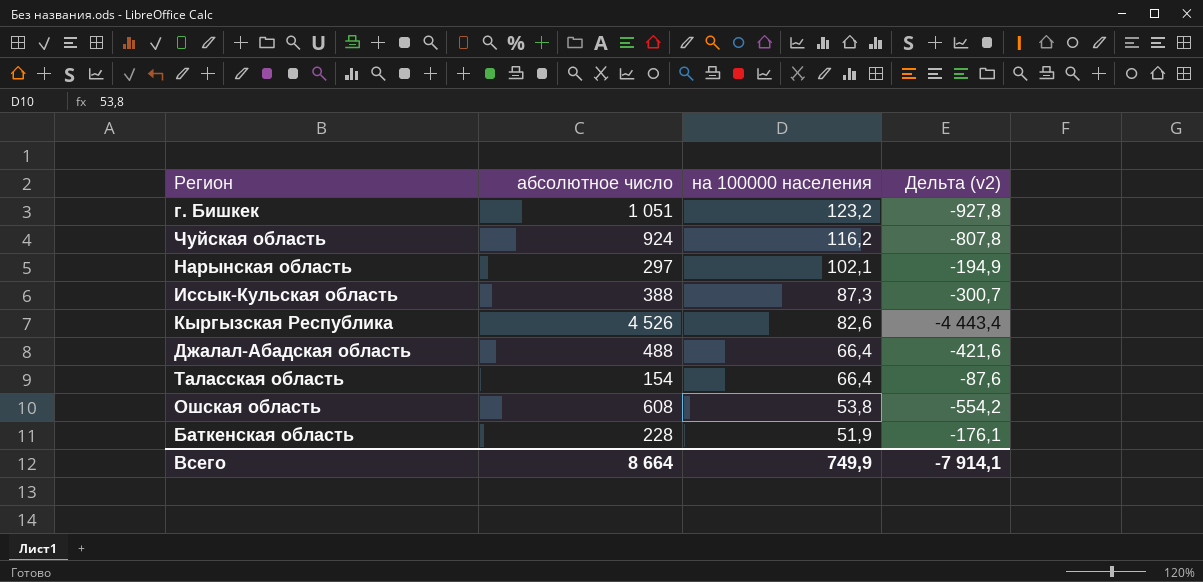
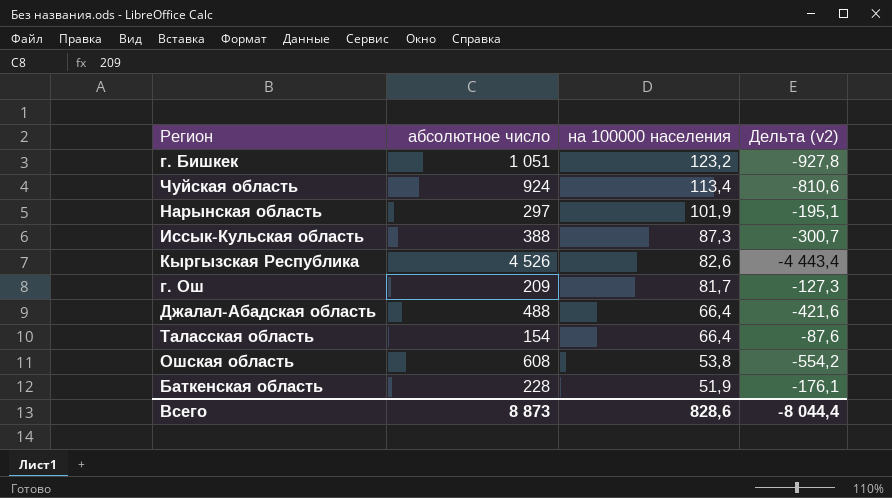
Чуйская область | на 100000 населения: 116,2 -> 113,4
Чуйская область | Дельта (v2): -807,8 -> -810,6
Нарынская область | на 100000 населения: 102,1 -> 101,9
Нарынская область | Дельта (v2): -194,9 -> -195,1
row г. Ош: none -> 209 | 81,7 | -127,3
Всего | абсолютное число: 8 664 -> 8 873
Всего | на 100000 населения: 749,9 -> 828,6
Всего | Дельта (v2): -7 914,1 -> -8 044,4

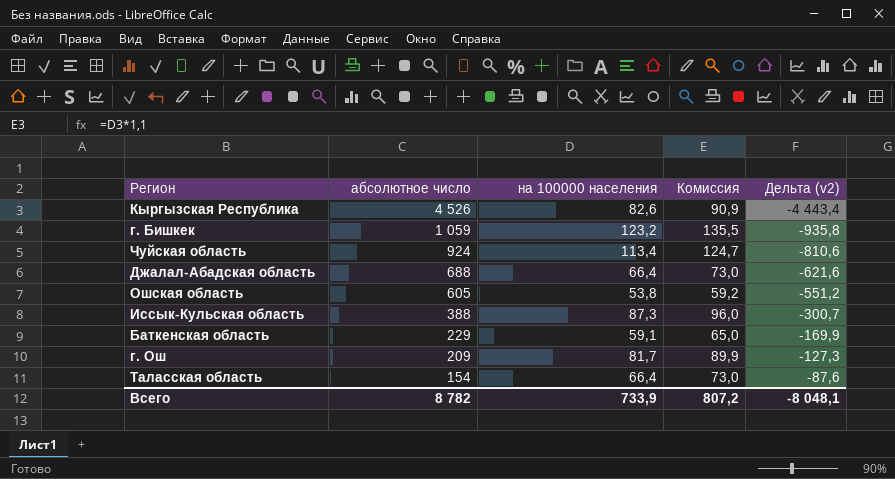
row order: на 100000 населения descending -> абсолютное число descending
column Комиссия | formula: none -> [на 100000 населения] * 1,1
row Нарынская область: 297 | 101,9 | -195,1 -> none
г. Бишкек | абсолютное число: 1 051 -> 1 059
г. Бишкек | Дельта (v2): -927,8 -> -935,8
Джалал-Абадская область | абсолютное число: 488 -> 688
Джалал-Абадская область | Дельта (v2): -421,6 -> -621,6
Ошская область | абсолютное число: 608 -> 605
Ошская область | Дельта (v2): -554,2 -> -551,2
Баткенская область | абсолютное число: 228 -> 229
Баткенская область | на 100000 населения: 51,9 -> 59,1
Баткенская область | Дельта (v2): -176,1 -> -169,9
Всего | абсолютное число: 8 873 -> 8 782
Всего | на 100000 населения: 828,6 -> 733,9
Всего | Дельта (v2): -8 044,4 -> -8 048,1

